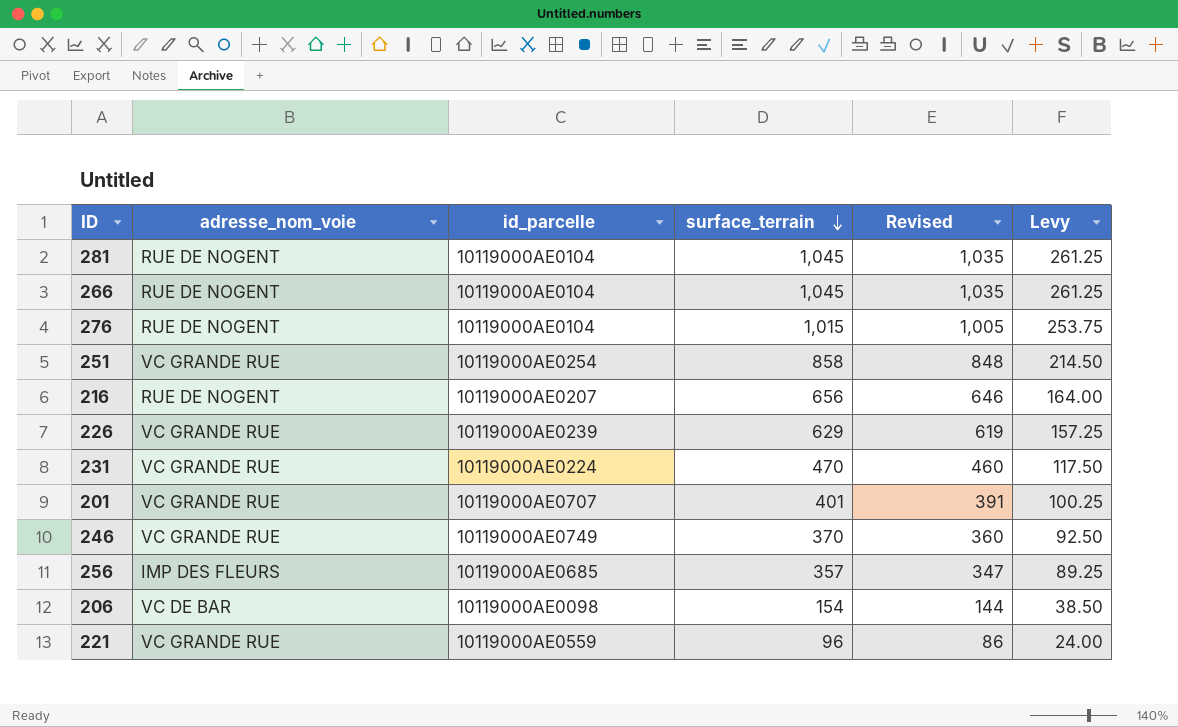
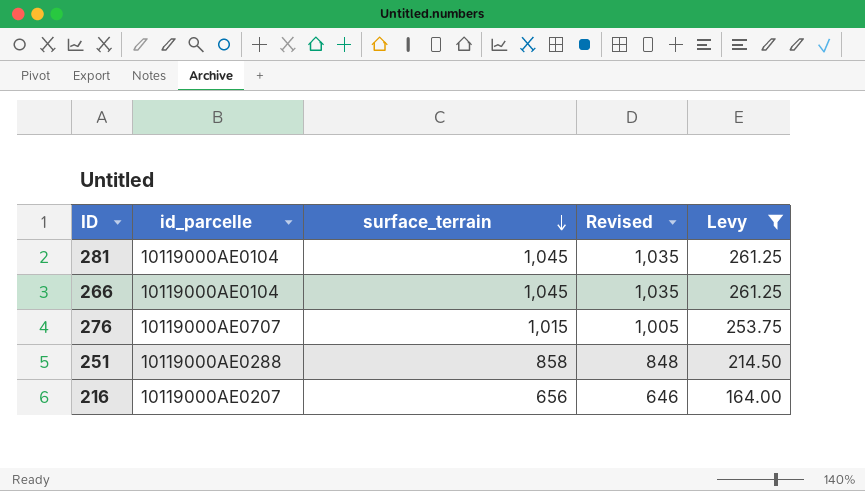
filter: none -> Levy >= 164.00
column adresse_nom_voie | position: 2 -> none
276 | id_parcelle: 10119000AE0104 -> 10119000AE0707
251 | id_parcelle: 10119000AE0254 -> 10119000AE0288

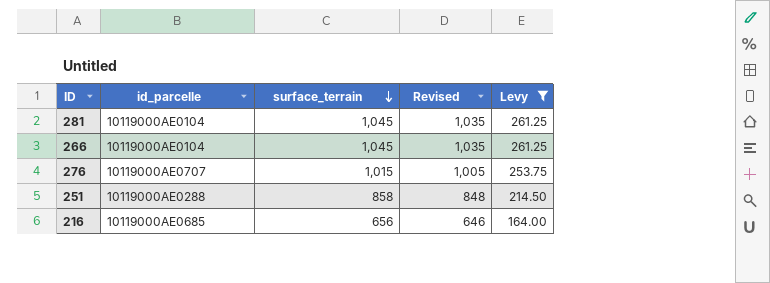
216 | id_parcelle: 10119000AE0207 -> 10119000AE0685

